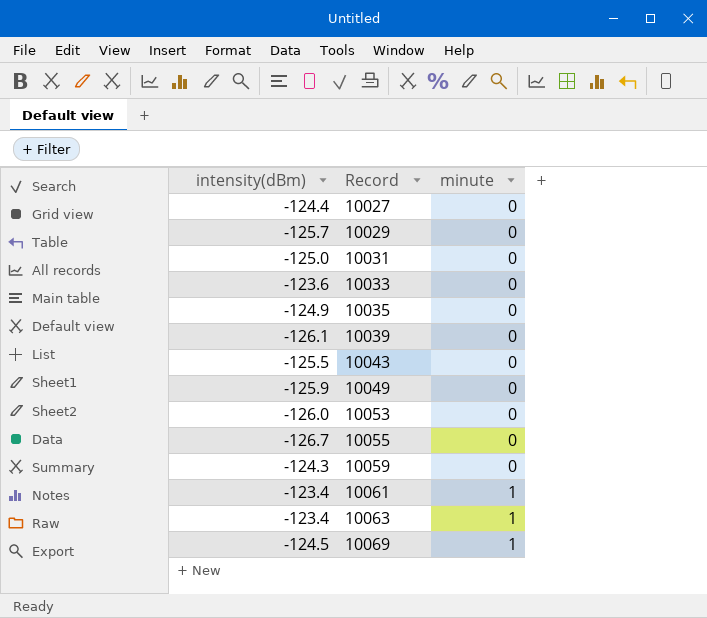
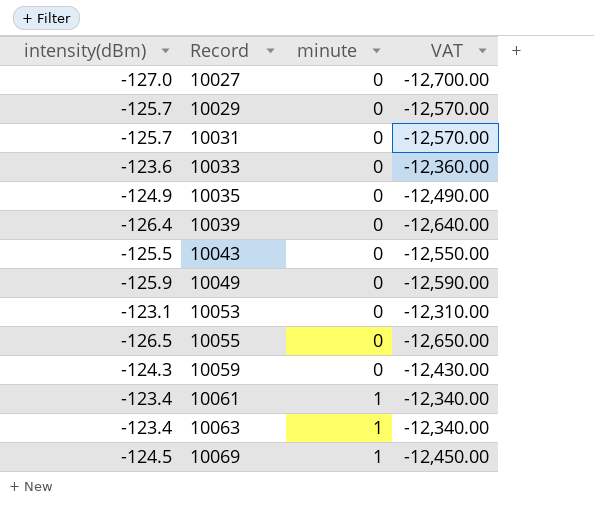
column VAT | formula: none -> [intensity(dBm)] * 100
10027 | intensity(dBm): -124.4 -> -127.0
10031 | intensity(dBm): -125.0 -> -125.7
10039 | intensity(dBm): -126.1 -> -126.4
10053 | intensity(dBm): -126.0 -> -123.1
10055 | intensity(dBm): -126.7 -> -126.5

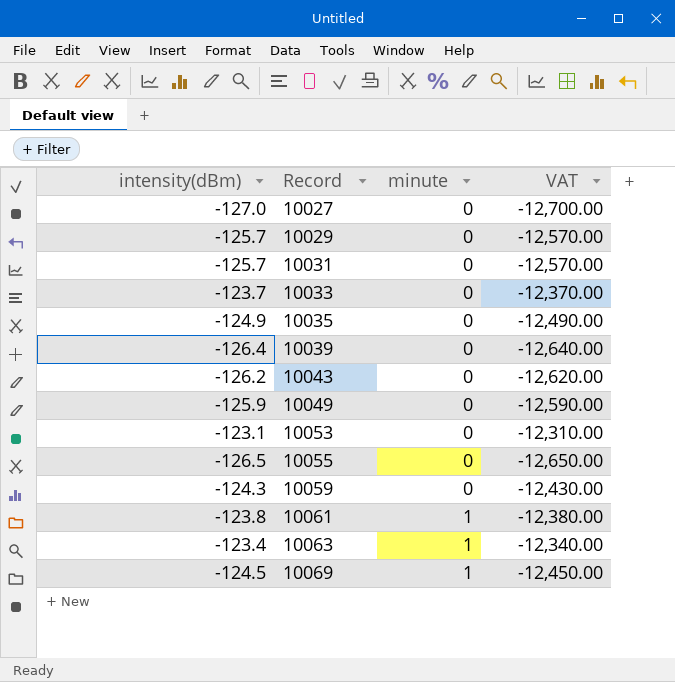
10033 | intensity(dBm): -123.6 -> -123.7
10033 | VAT: -12,360.00 -> -12,370.00
10043 | intensity(dBm): -125.5 -> -126.2
10043 | VAT: -12,550.00 -> -12,620.00
10061 | intensity(dBm): -123.4 -> -123.8
10061 | VAT: -12,340.00 -> -12,380.00

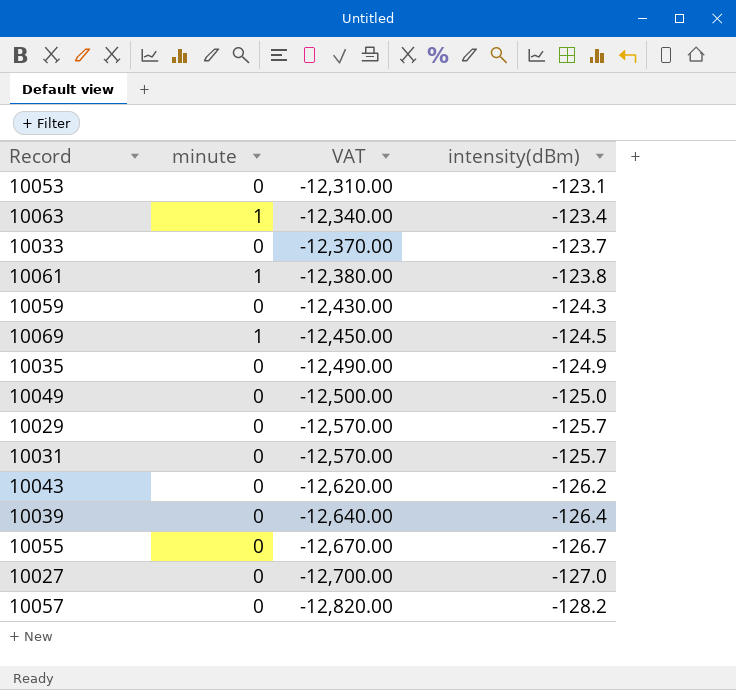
row order: Record ascending -> VAT descending
column intensity(dBm) | position: 1 -> 4
10049 | VAT: -12,590.00 -> -12,500.00
10049 | intensity(dBm): -125.9 -> -125.0
10055 | VAT: -12,650.00 -> -12,670.00
10055 | intensity(dBm): -126.5 -> -126.7
row 10057: none -> 0 | -12,820.00 | -128.2

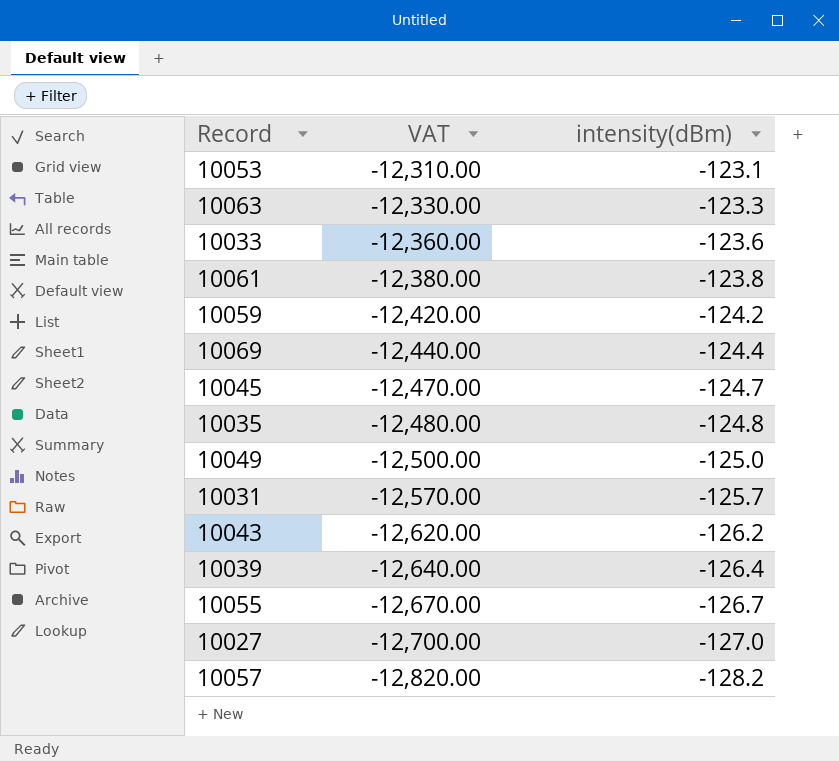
column minute | position: 2 -> none
row 10029: 0 | -12,570.00 | -125.7 -> none
10063 | VAT: -12,340.00 -> -12,330.00
10063 | intensity(dBm): -123.4 -> -123.3
10033 | VAT: -12,370.00 -> -12,360.00
10033 | intensity(dBm): -123.7 -> -123.6
10059 | VAT: -12,430.00 -> -12,420.00
10059 | intensity(dBm): -124.3 -> -124.2
10069 | VAT: -12,450.00 -> -12,440.00
10069 | intensity(dBm): -124.5 -> -124.4
row 10045: none -> -12,470.00 | -124.7
10035 | VAT: -12,490.00 -> -12,480.00
10035 | intensity(dBm): -124.9 -> -124.8

